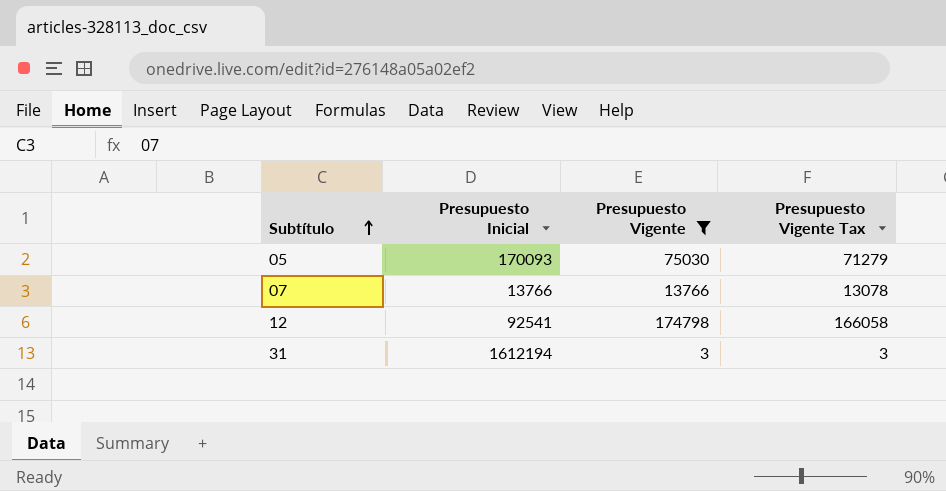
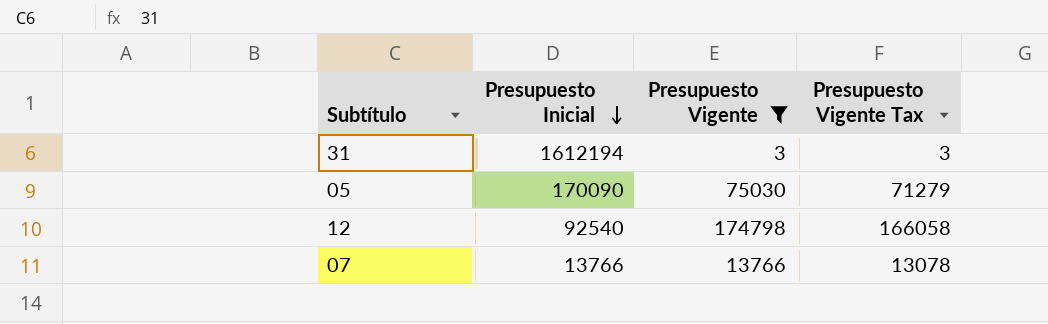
row order: Subtítulo ascending -> Presupuesto Inicial descending
05 | Presupuesto Inicial: 170093 -> 170090
12 | Presupuesto Inicial: 92541 -> 92540

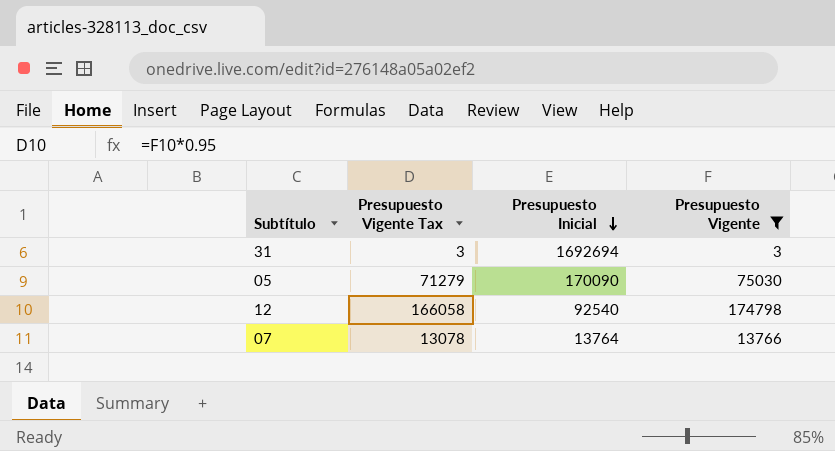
column Presupuesto Vigente Tax | position: 4 -> 2
31 | Presupuesto Inicial: 1612194 -> 1692694
07 | Presupuesto Inicial: 13766 -> 13764

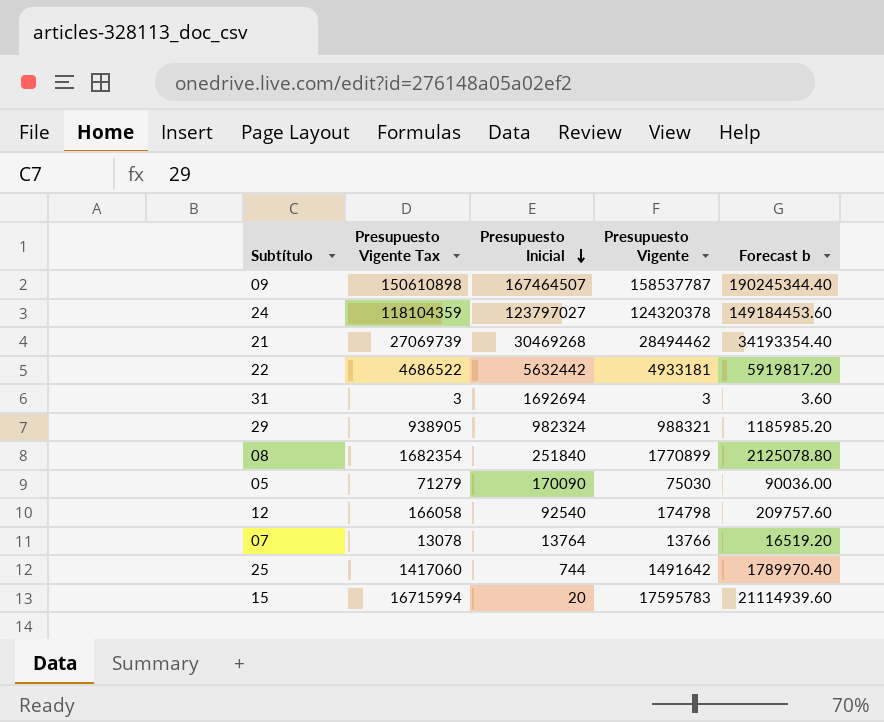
filter: Presupuesto Vigente <= 174798 -> none
column Forecast b | formula: none -> [Presupuesto Vigente] * 1.2

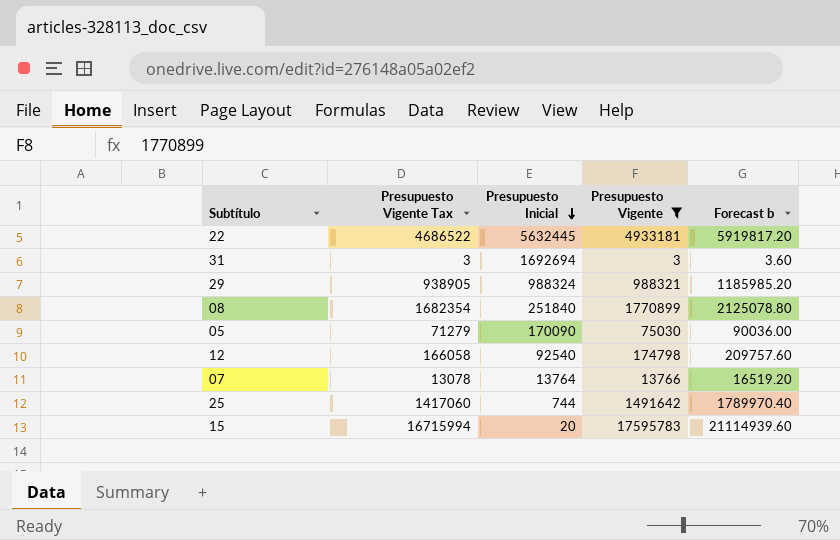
filter: none -> Presupuesto Vigente <= 17595783
22 | Presupuesto Inicial: 5632442 -> 5632445
29 | Presupuesto Inicial: 982324 -> 988324

